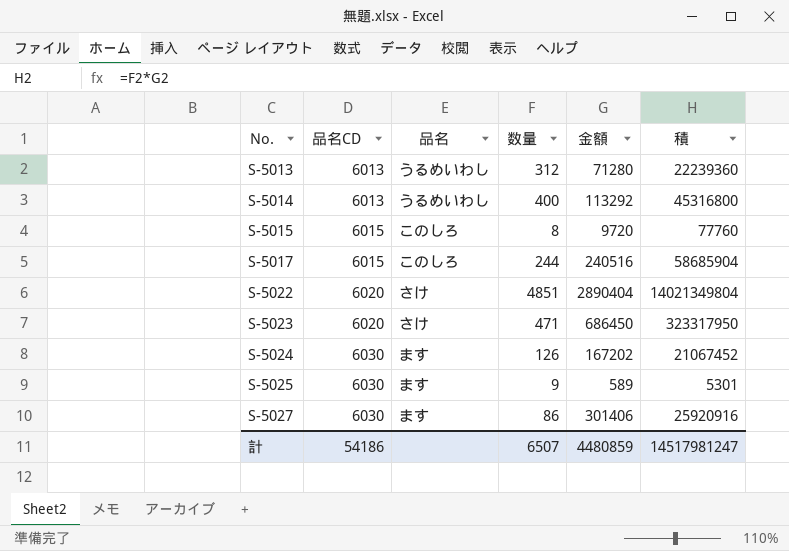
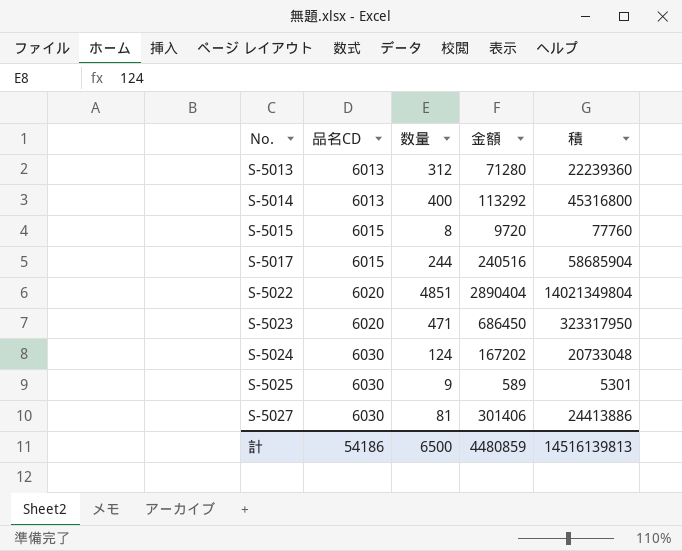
column 品名 | position: 3 -> none
S-5024 | 数量: 126 -> 124
S-5024 | 積: 21067452 -> 20733048
S-5027 | 数量: 86 -> 81
S-5027 | 積: 25920916 -> 24413886
計 | 数量: 6507 -> 6500
計 | 積: 14517981247 -> 14516139813

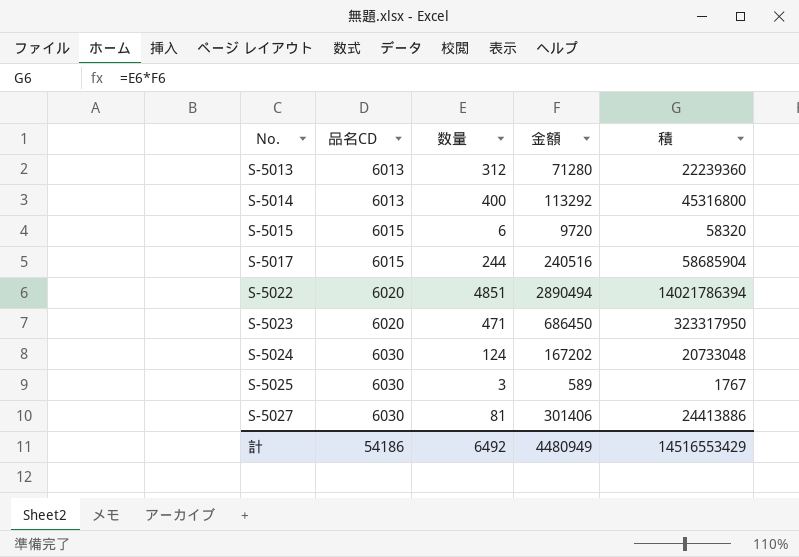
S-5015 | 数量: 8 -> 6
S-5015 | 積: 77760 -> 58320
S-5022 | 金額: 2890404 -> 2890494
S-5022 | 積: 14021349804 -> 14021786394
S-5025 | 数量: 9 -> 3
S-5025 | 積: 5301 -> 1767
計 | 数量: 6500 -> 6492
計 | 金額: 4480859 -> 4480949
計 | 積: 14516139813 -> 14516553429

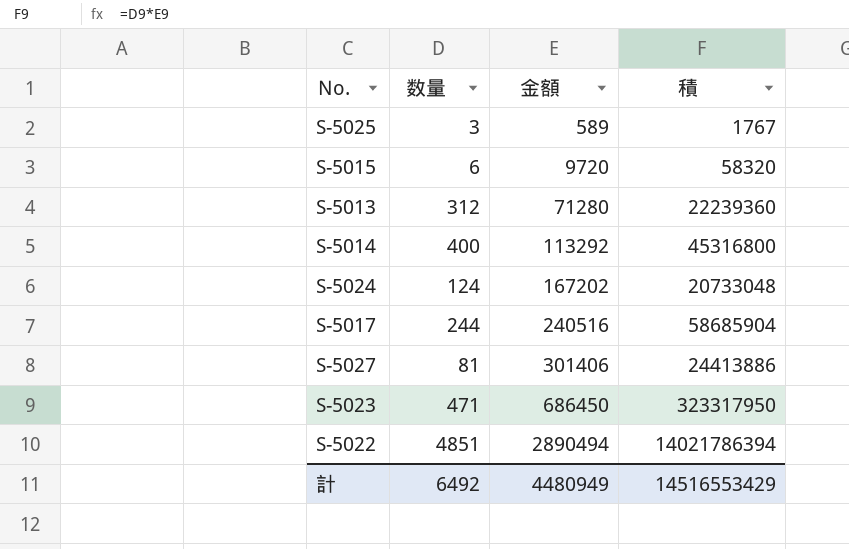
row order: No. ascending -> 金額 ascending
column 品名CD | position: 2 -> none

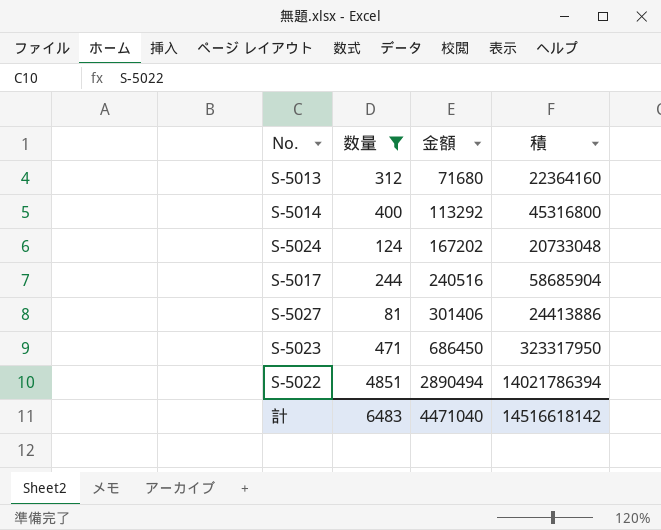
filter: none -> 数量 >= 81
S-5013 | 金額: 71280 -> 71680
S-5013 | 積: 22239360 -> 22364160
計 | 数量: 6492 -> 6483
計 | 金額: 4480949 -> 4471040
計 | 積: 14516553429 -> 14516618142

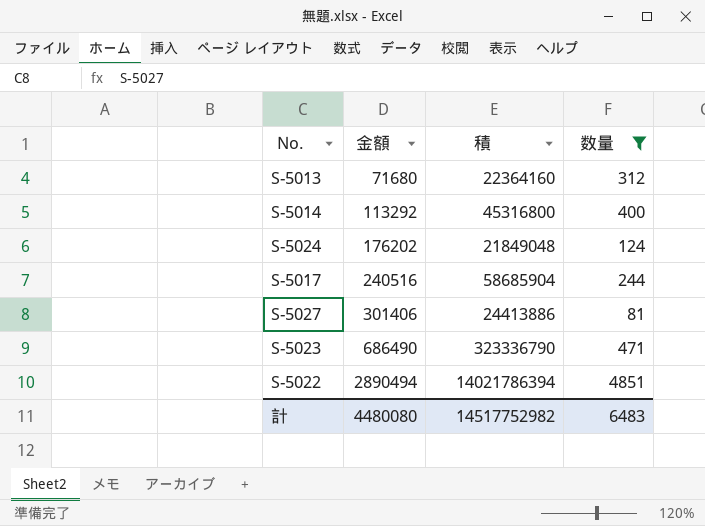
column 数量 | position: 2 -> 4
S-5024 | 金額: 167202 -> 176202
S-5024 | 積: 20733048 -> 21849048
S-5023 | 金額: 686450 -> 686490
S-5023 | 積: 323317950 -> 323336790
計 | 金額: 4471040 -> 4480080
計 | 積: 14516618142 -> 14517752982

